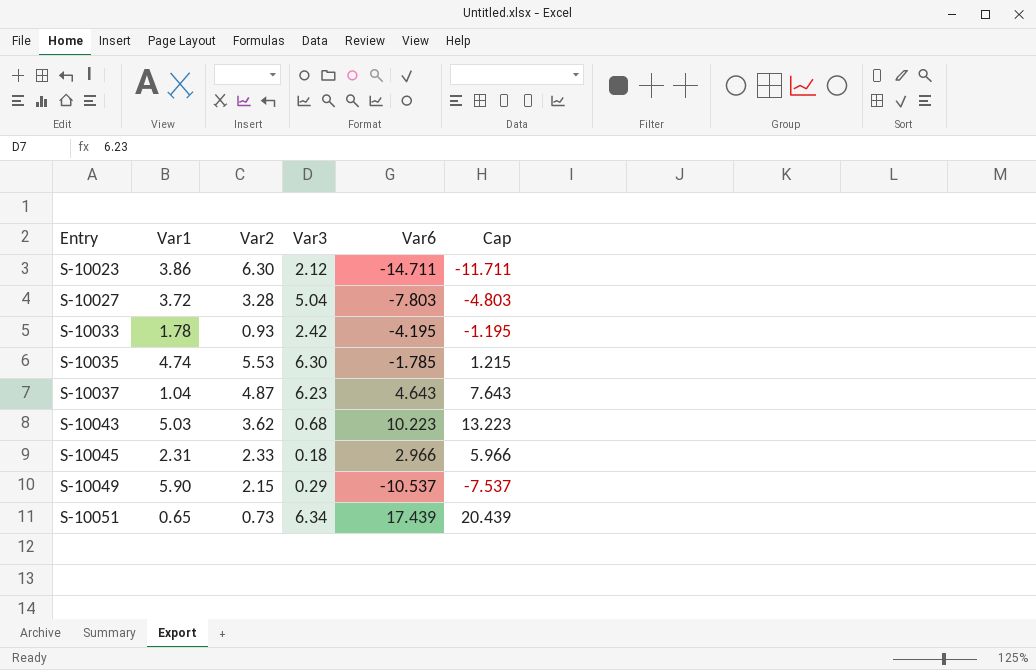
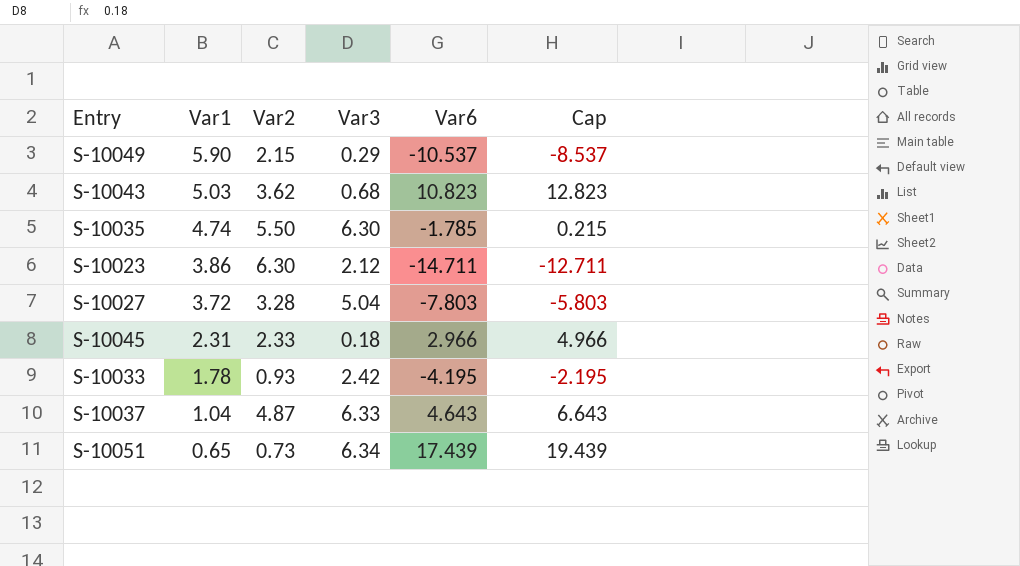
row order: Entry ascending -> Var1 descending
column Cap | formula: [Var6] + 3 -> [Var6] + 2
S-10043 | Var6: 10.223 -> 10.823
S-10035 | Var2: 5.53 -> 5.50
S-10037 | Var3: 6.23 -> 6.33

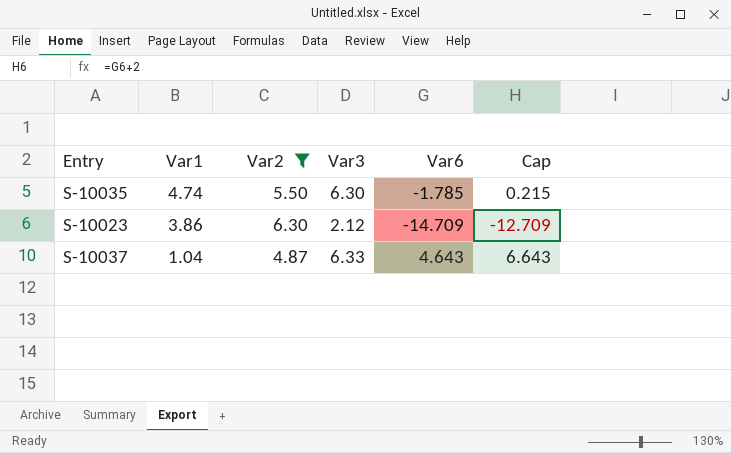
filter: none -> Var2 >= 4.87
S-10023 | Var6: -14.711 -> -14.709
S-10023 | Cap: -12.711 -> -12.709

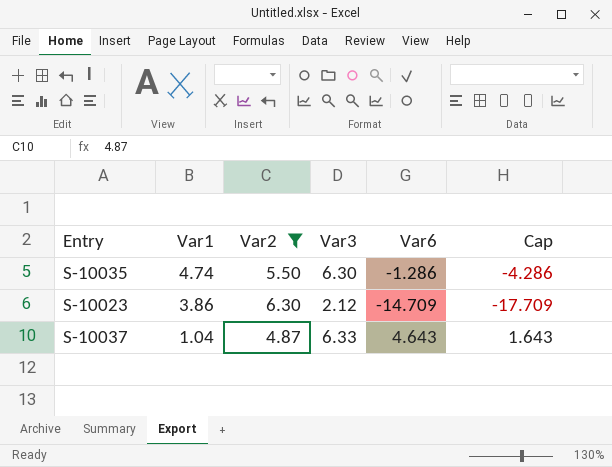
column Cap | formula: [Var6] + 2 -> [Var6] - 3
S-10035 | Var6: -1.785 -> -1.286

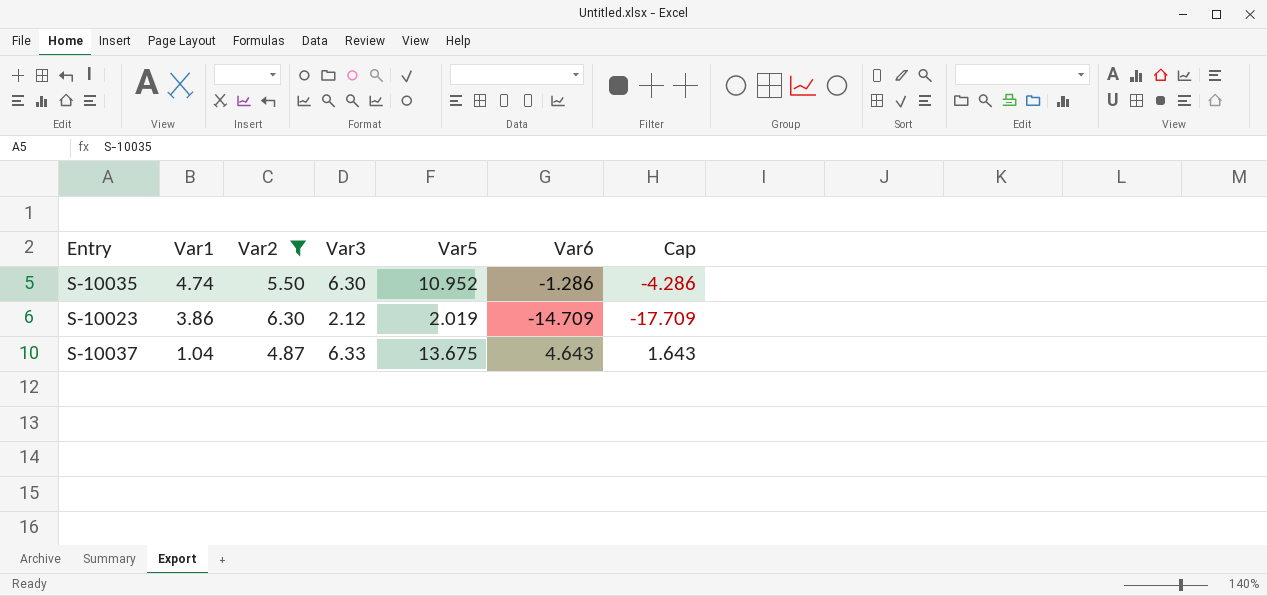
column Var5 | position: none -> 5

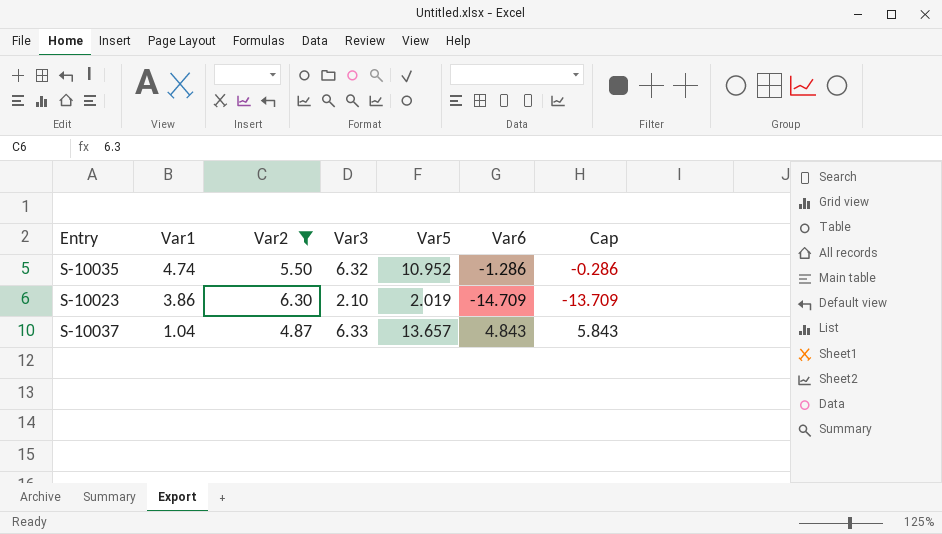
column Cap | formula: [Var6] - 3 -> [Var6] + 1
S-10035 | Var3: 6.30 -> 6.32
S-10023 | Var3: 2.12 -> 2.10
S-10037 | Var5: 13.675 -> 13.657
S-10037 | Var6: 4.643 -> 4.843

